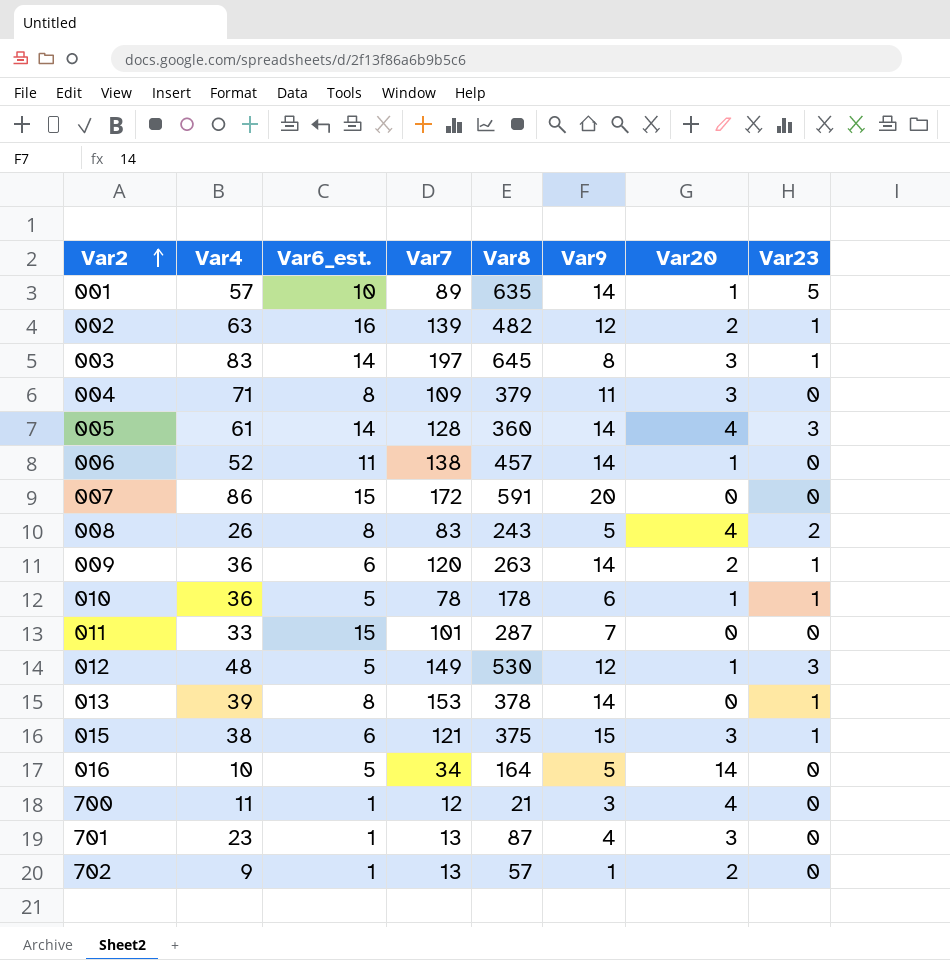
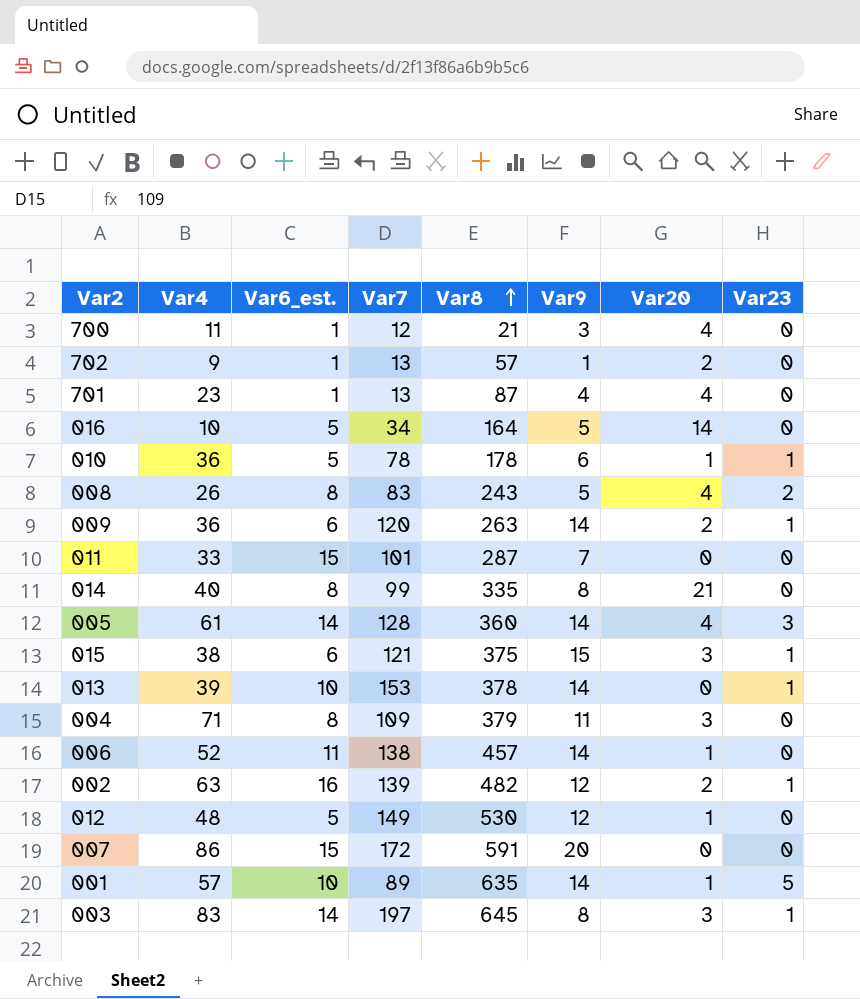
row order: Var2 ascending -> Var8 ascending
701 | Var20: 3 -> 4
row 014: none -> 40 | 8 | 99 | 335 | 8 | 21 | 0
013 | Var6_est.: 8 -> 10
012 | Var23: 3 -> 0

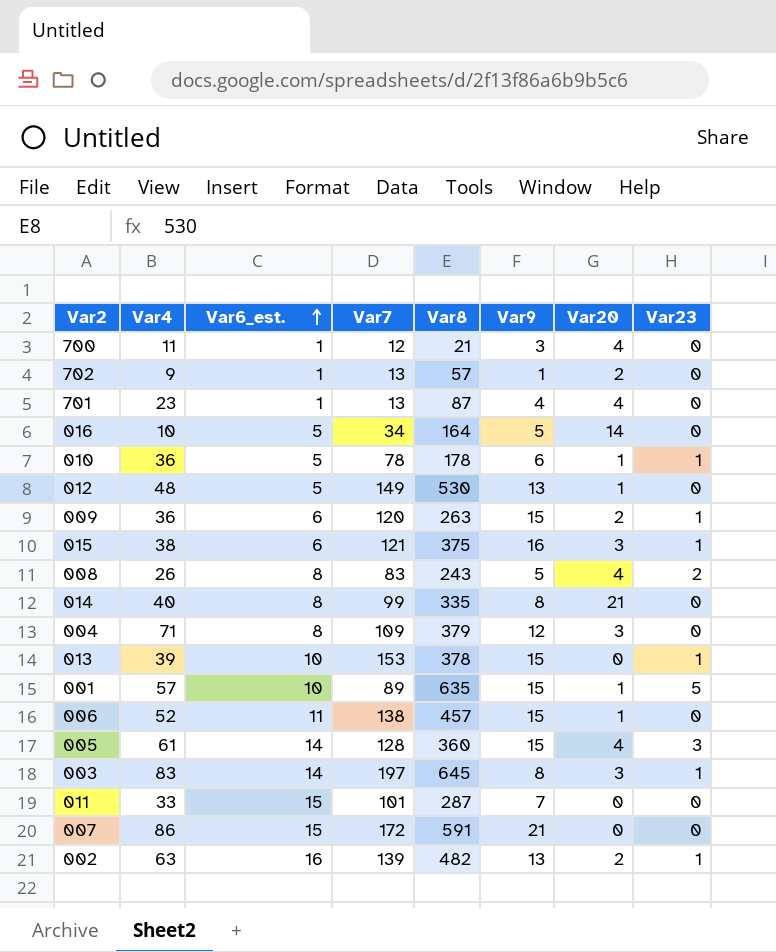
row order: Var8 ascending -> Var6_est. ascending
012 | Var9: 12 -> 13
009 | Var9: 14 -> 15
015 | Var9: 15 -> 16
004 | Var9: 11 -> 12
013 | Var9: 14 -> 15
001 | Var9: 14 -> 15
006 | Var9: 14 -> 15
005 | Var9: 14 -> 15
007 | Var9: 20 -> 21
002 | Var9: 12 -> 13

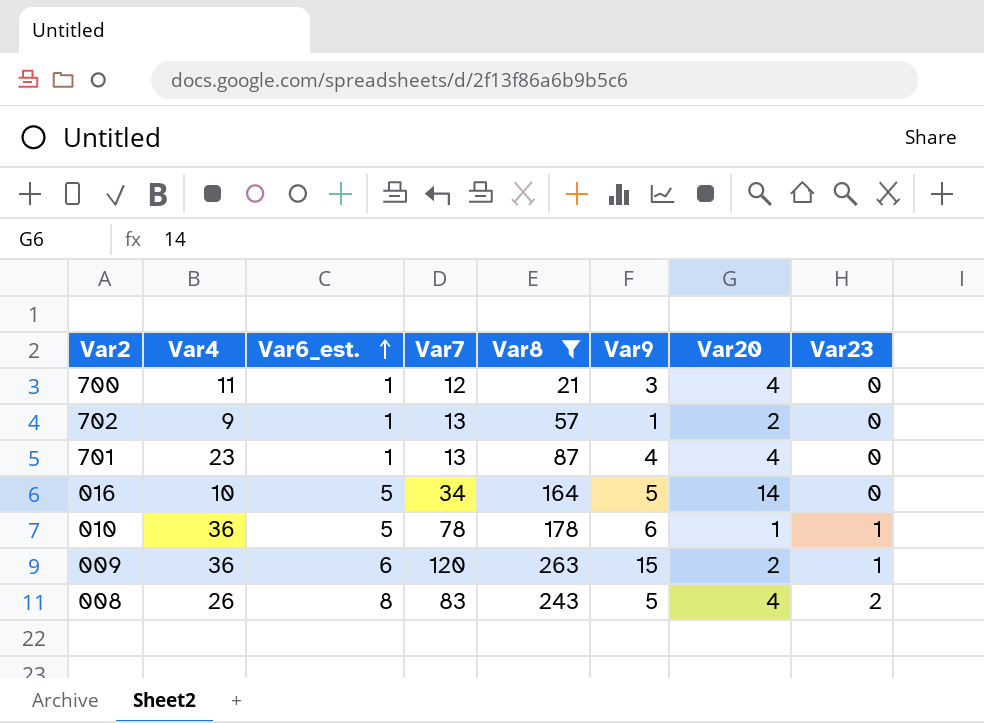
filter: none -> Var8 <= 263

